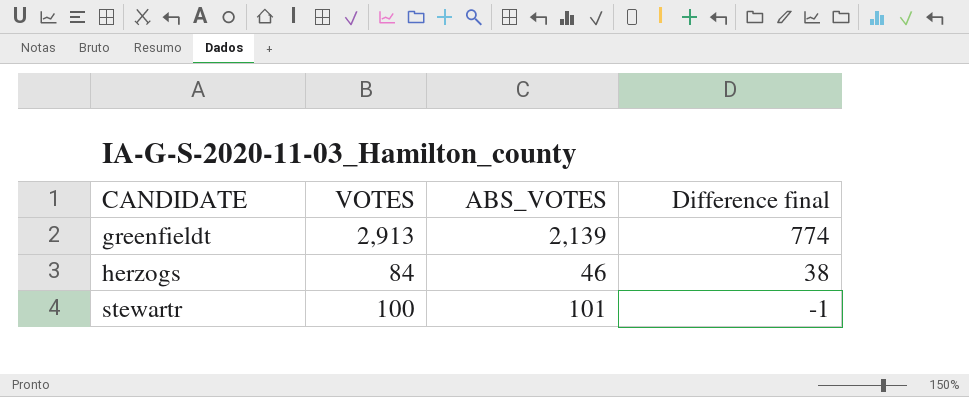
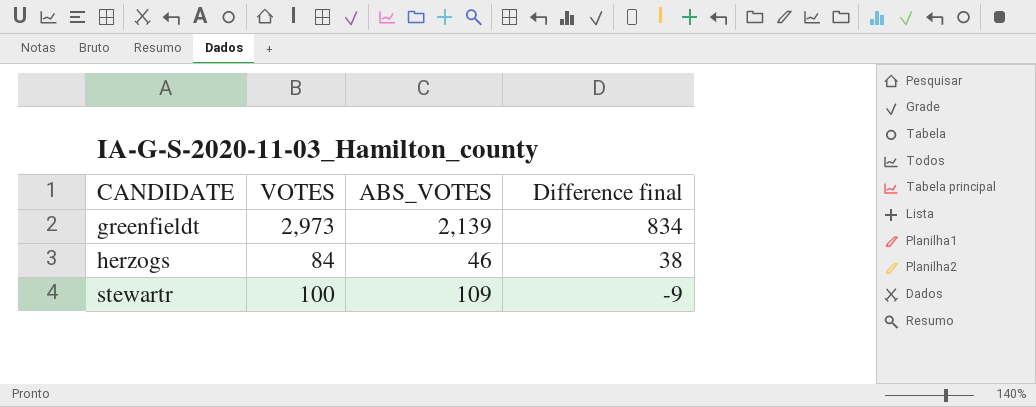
greenfieldt | VOTES: 2,913 -> 2,973
greenfieldt | Difference final: 774 -> 834
stewartr | ABS_VOTES: 101 -> 109
stewartr | Difference final: -1 -> -9

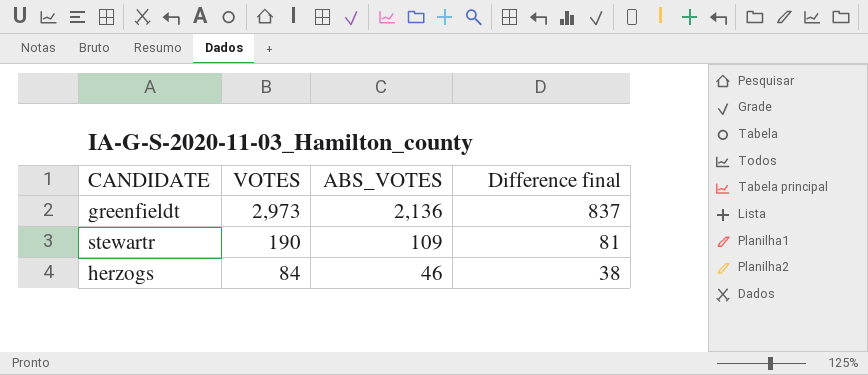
row order: CANDIDATE ascending -> VOTES descending
greenfieldt | ABS_VOTES: 2,139 -> 2,136
greenfieldt | Difference final: 834 -> 837
stewartr | VOTES: 100 -> 190
stewartr | Difference final: -9 -> 81

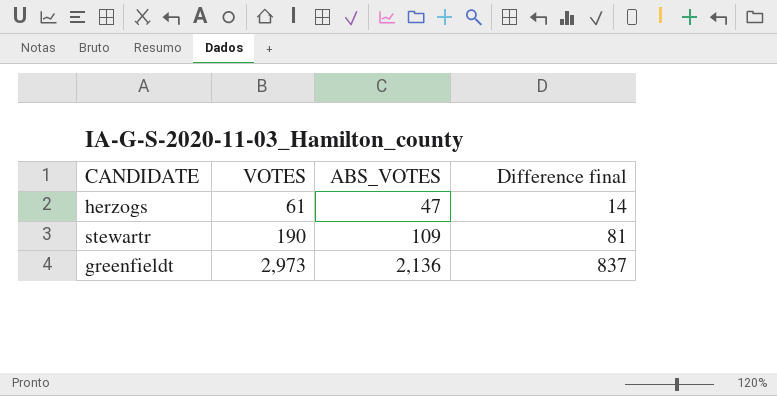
row order: VOTES descending -> VOTES ascending
herzogs | VOTES: 84 -> 61
herzogs | ABS_VOTES: 46 -> 47
herzogs | Difference final: 38 -> 14

